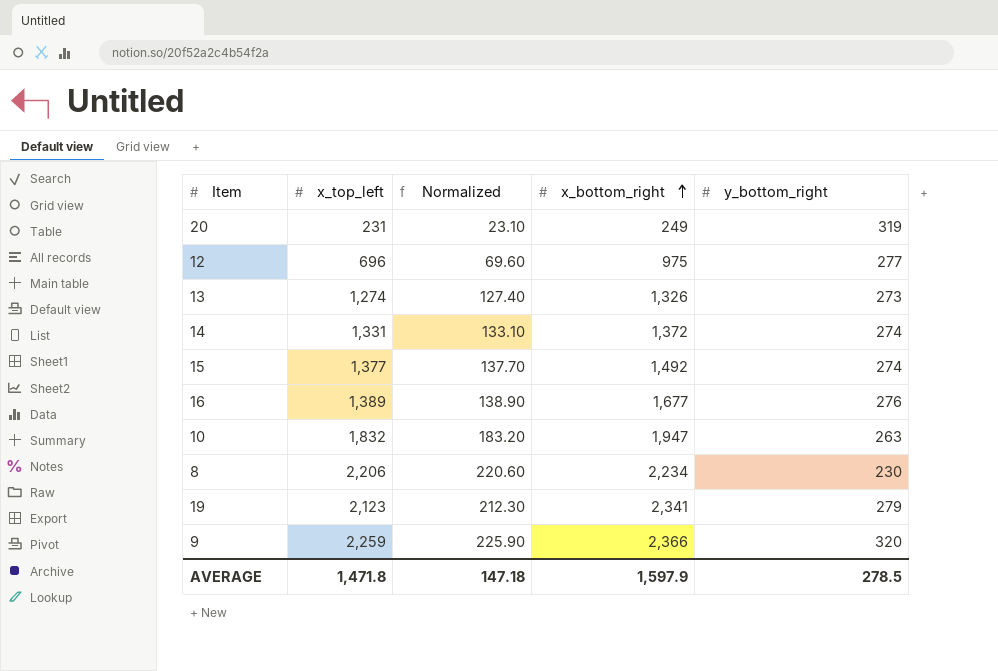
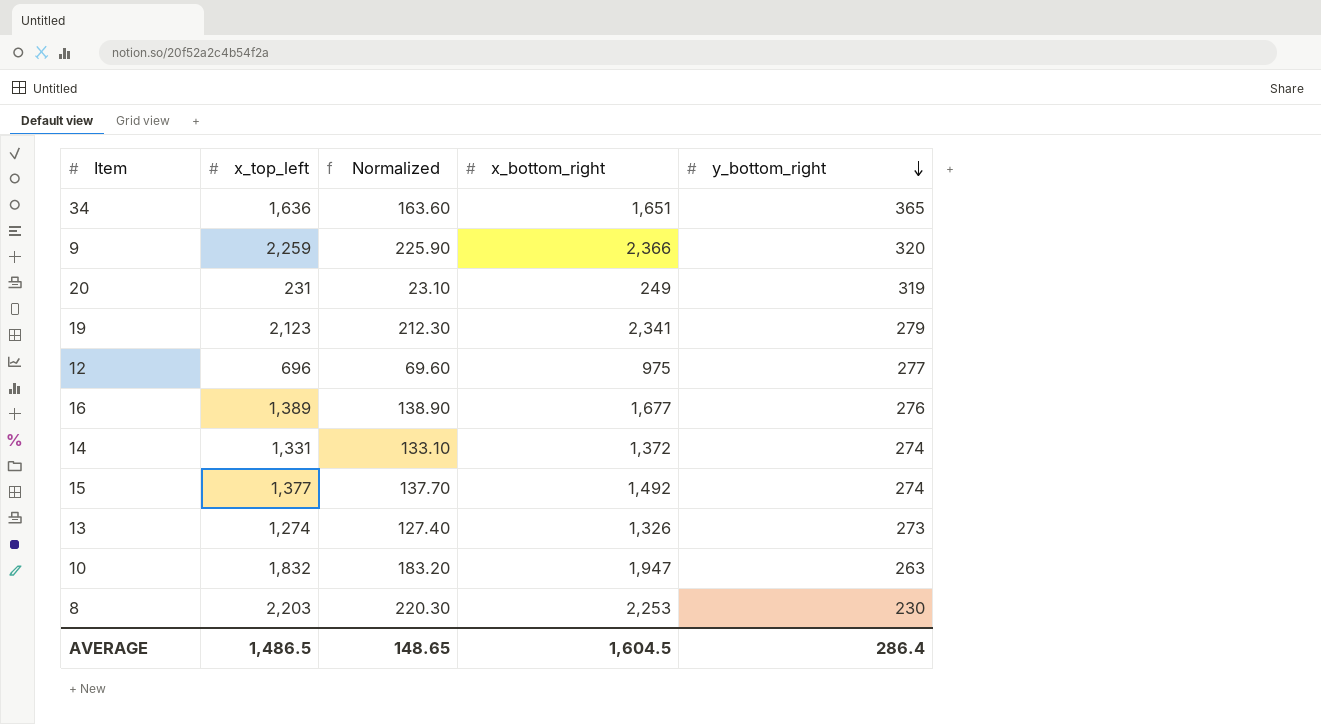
row order: x_bottom_right ascending -> y_bottom_right descending
row 34: none -> 1,636 | 163.60 | 1,651 | 365
8 | x_top_left: 2,206 -> 2,203
8 | Normalized: 220.60 -> 220.30
8 | x_bottom_right: 2,234 -> 2,253
AVERAGE | x_top_left: 1,471.8 -> 1,486.5
AVERAGE | Normalized: 147.18 -> 148.65
AVERAGE | x_bottom_right: 1,597.9 -> 1,604.5
AVERAGE | y_bottom_right: 278.5 -> 286.4

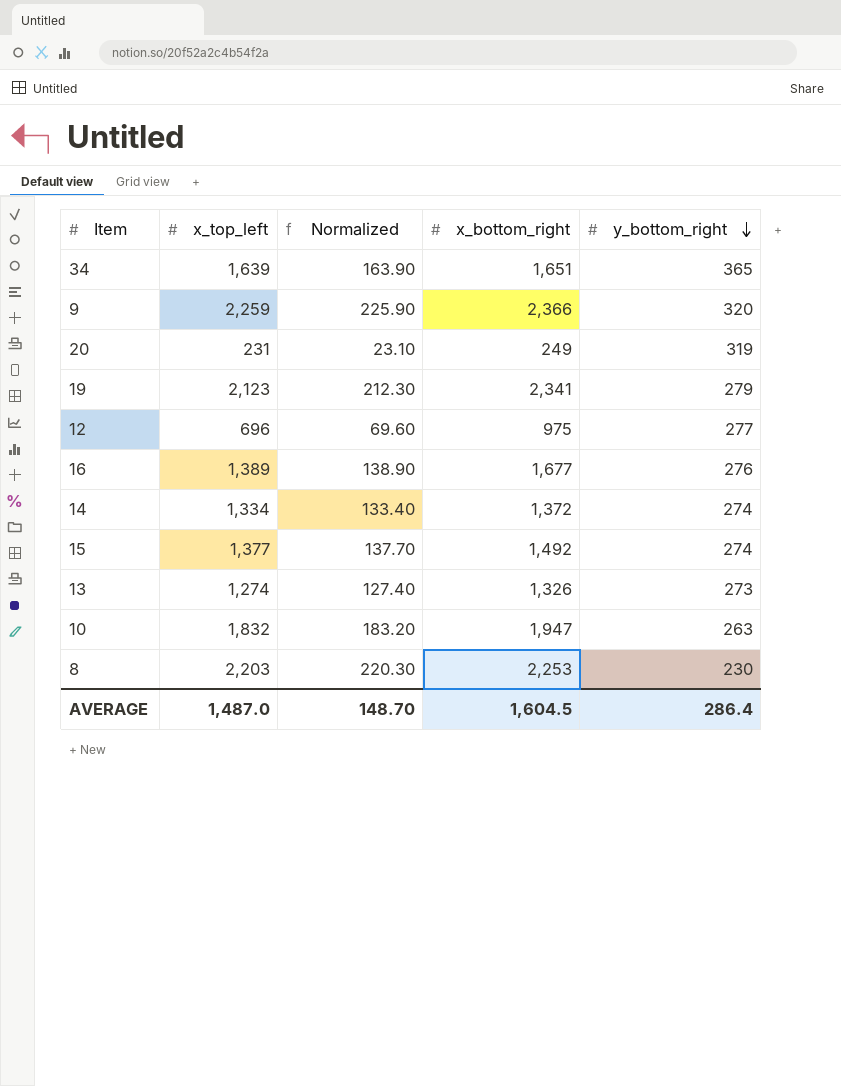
34 | x_top_left: 1,636 -> 1,639
34 | Normalized: 163.60 -> 163.90
14 | x_top_left: 1,331 -> 1,334
14 | Normalized: 133.10 -> 133.40
AVERAGE | x_top_left: 1,486.5 -> 1,487.0
AVERAGE | Normalized: 148.65 -> 148.70

